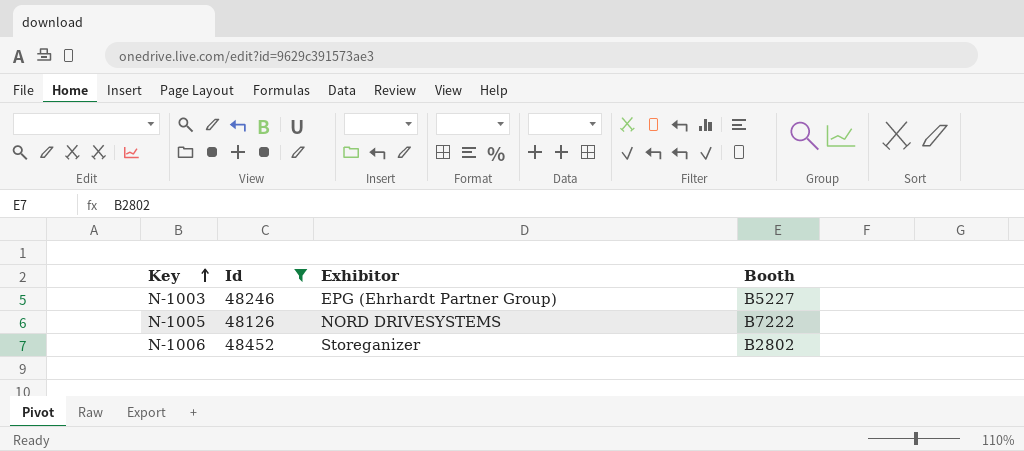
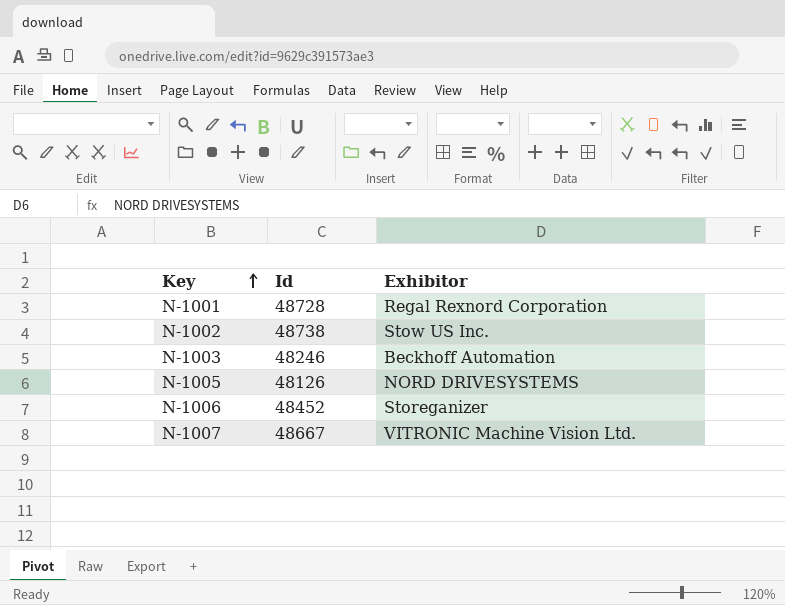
filter: Id <= 48452 -> none
column Booth | position: 4 -> none
N-1003 | Exhibitor: EPG (Ehrhardt Partner Group) -> Beckhoff Automation

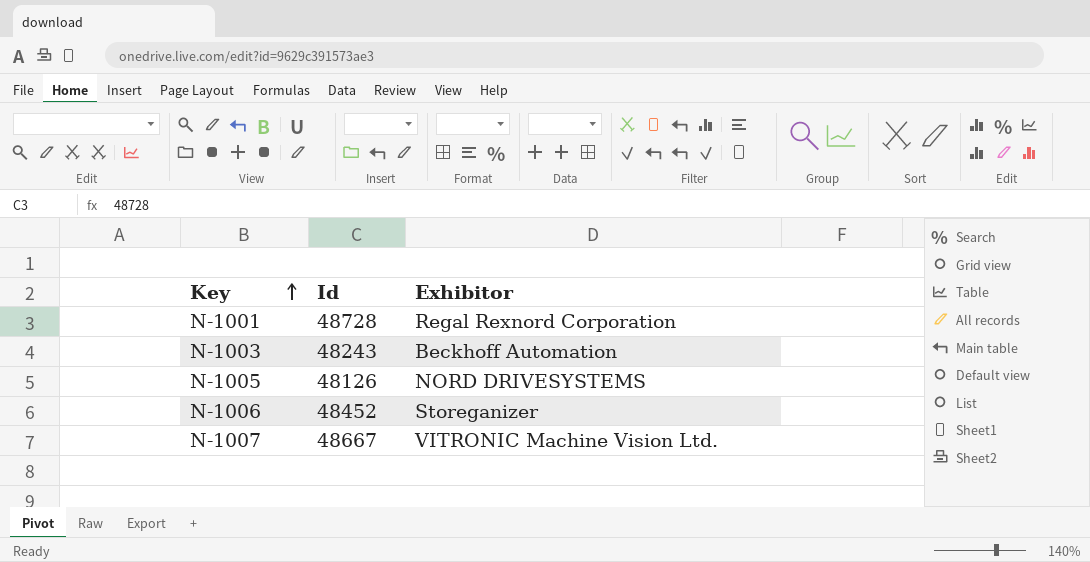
row N-1002: 48738 | Stow US Inc. -> none
N-1003 | Id: 48246 -> 48243

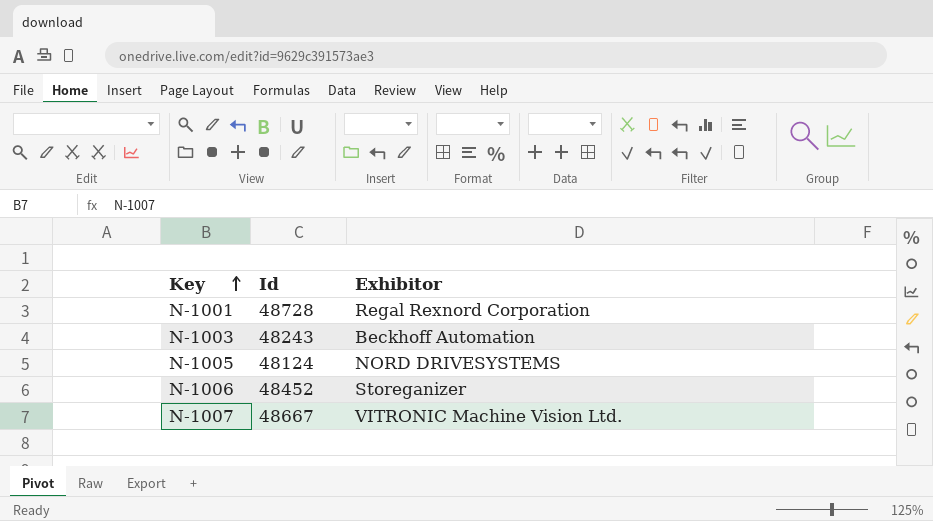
N-1005 | Id: 48126 -> 48124

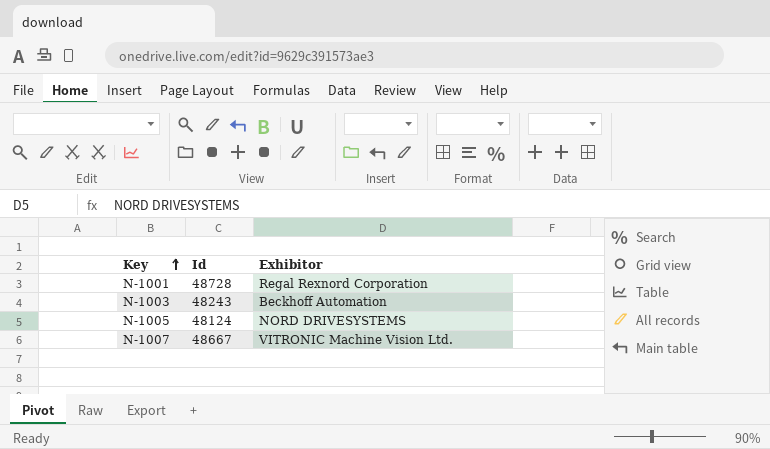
row N-1006: 48452 | Storeganizer -> none

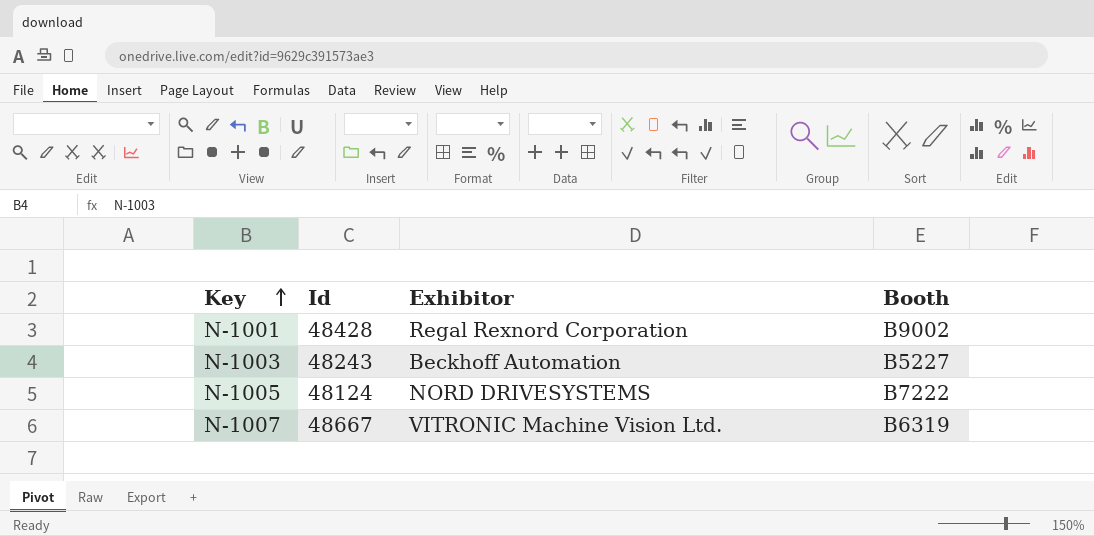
column Booth | position: none -> 4
N-1001 | Id: 48728 -> 48428

